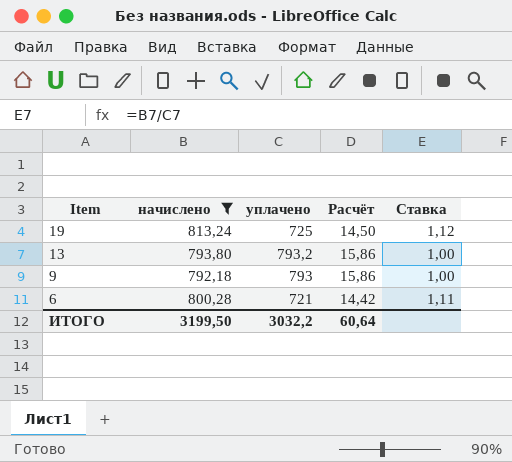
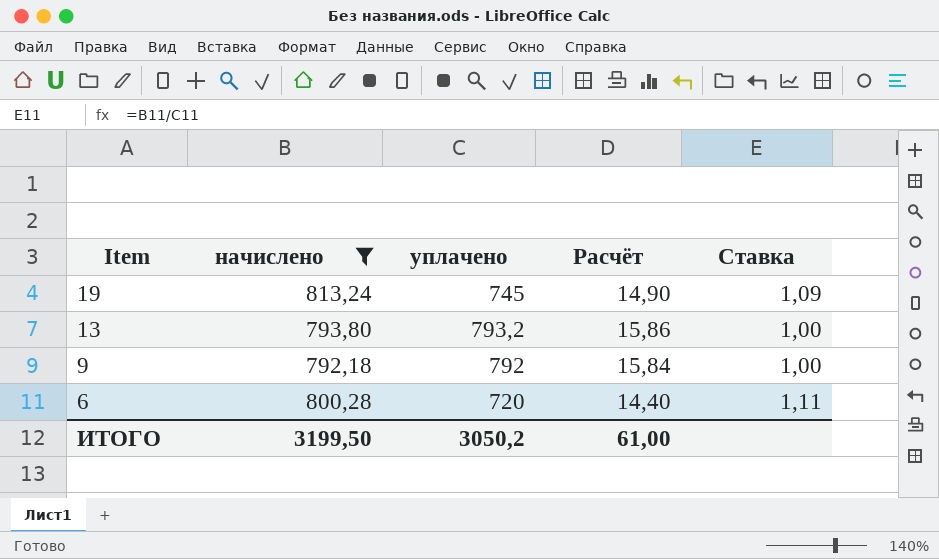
19 | уплачено: 725 -> 745
19 | Расчёт: 14,50 -> 14,90
19 | Ставка: 1,12 -> 1,09
9 | уплачено: 793 -> 792
9 | Расчёт: 15,86 -> 15,84
6 | уплачено: 721 -> 720
6 | Расчёт: 14,42 -> 14,40
ИТОГО | уплачено: 3032,2 -> 3050,2
ИТОГО | Расчёт: 60,64 -> 61,00

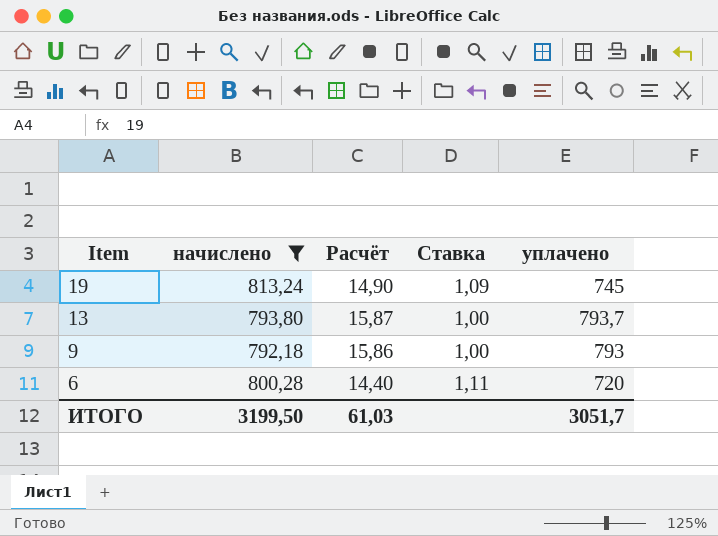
column уплачено | position: 3 -> 5
13 | Расчёт: 15,86 -> 15,87
13 | уплачено: 793,2 -> 793,7
9 | Расчёт: 15,84 -> 15,86
9 | уплачено: 792 -> 793
ИТОГО | Расчёт: 61,00 -> 61,03
ИТОГО | уплачено: 3050,2 -> 3051,7

